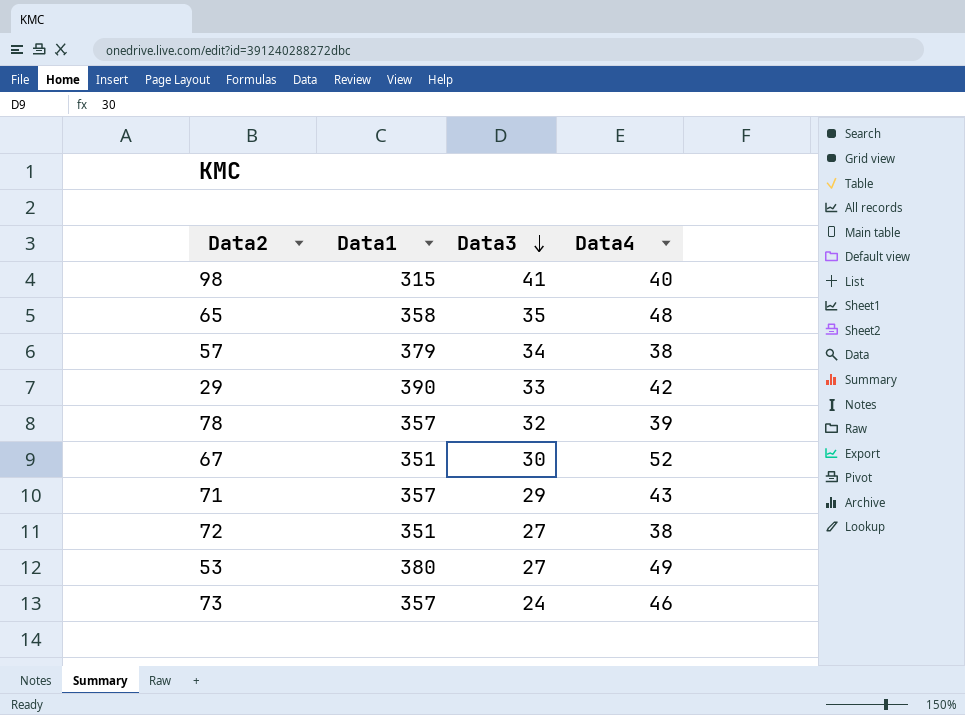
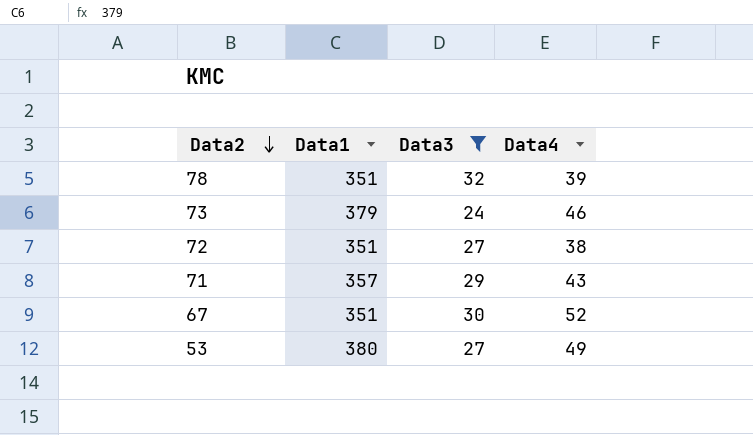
filter: none -> Data3 <= 32
row order: Data3 descending -> Data2 descending
78 | Data1: 357 -> 351
73 | Data1: 357 -> 379

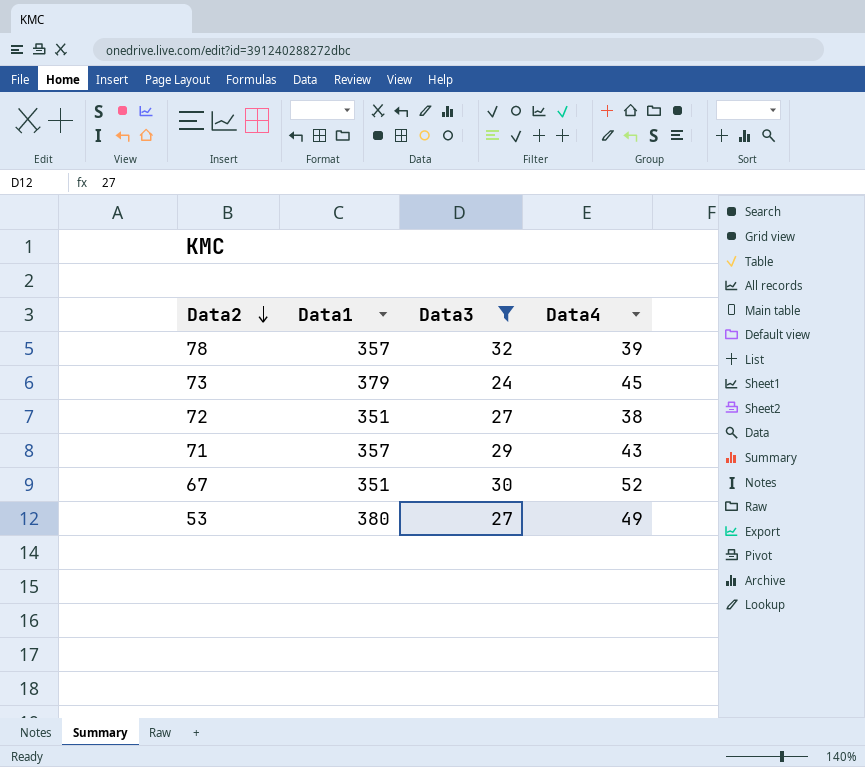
78 | Data1: 351 -> 357
73 | Data4: 46 -> 45

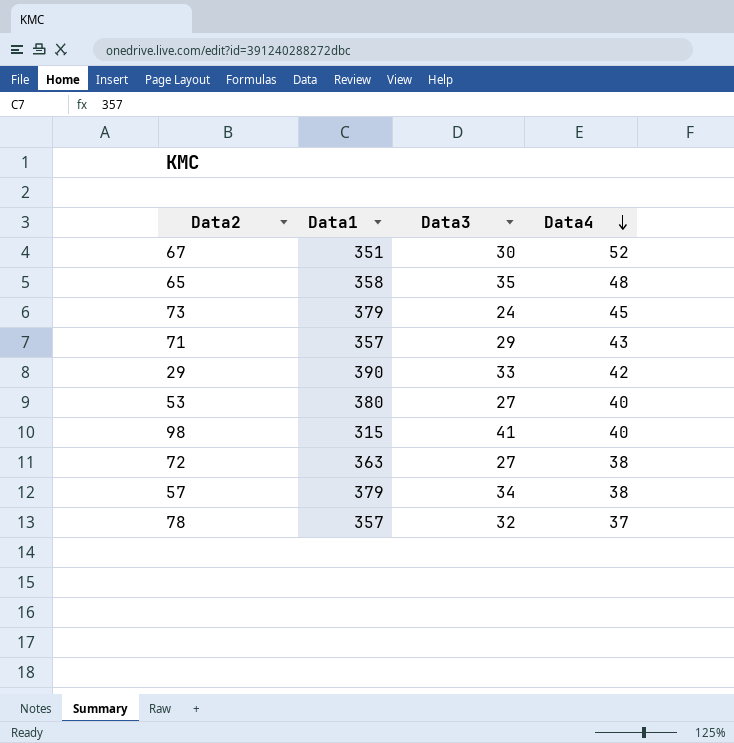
filter: Data3 <= 32 -> none
row order: Data2 descending -> Data4 descending
53 | Data4: 49 -> 40
72 | Data1: 351 -> 363
78 | Data4: 39 -> 37

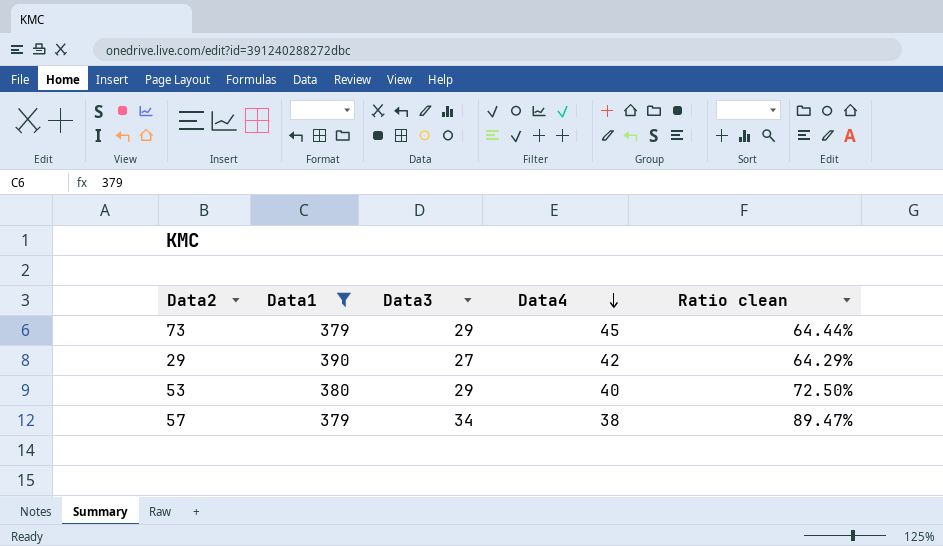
filter: none -> Data1 >= 379
column Ratio clean | formula: none -> [Data3] / [Data4]
73 | Data3: 24 -> 29
29 | Data3: 33 -> 27
53 | Data3: 27 -> 29

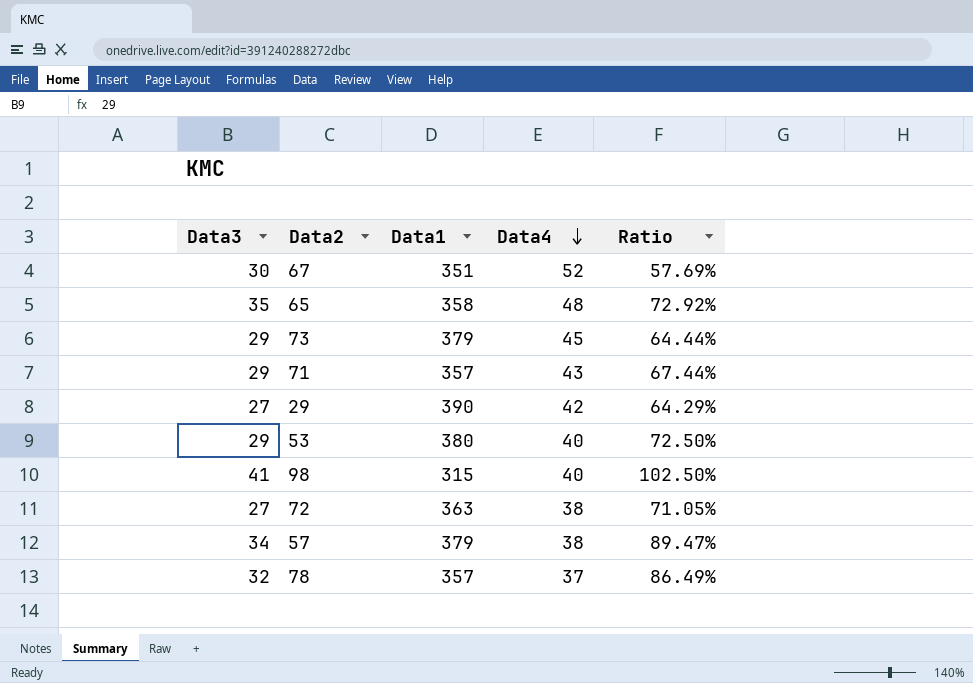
filter: Data1 >= 379 -> none
column Data3 | position: 3 -> 1
column name: Ratio clean -> Ratio

